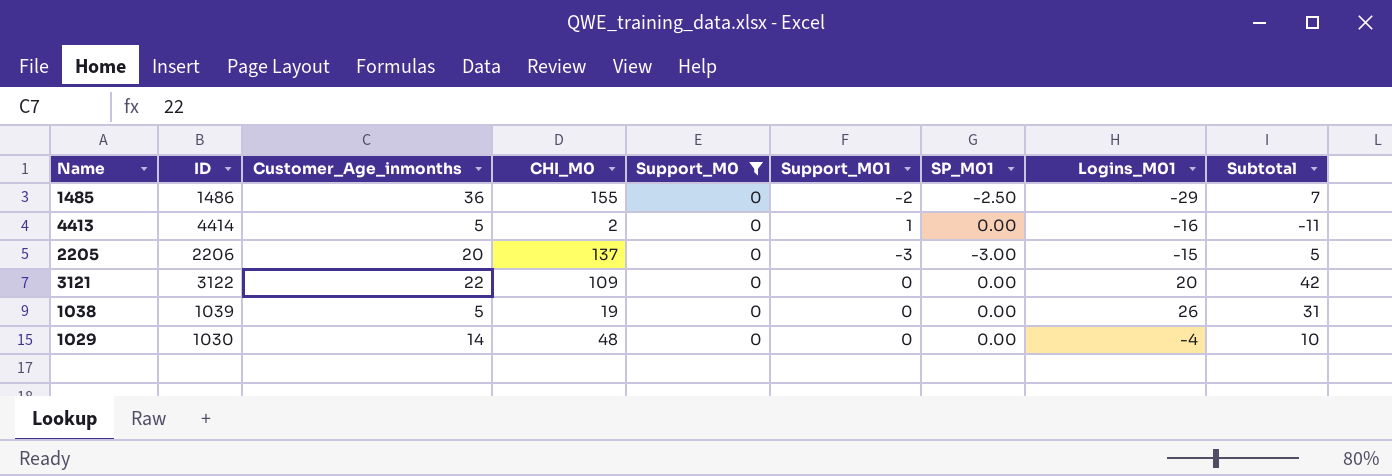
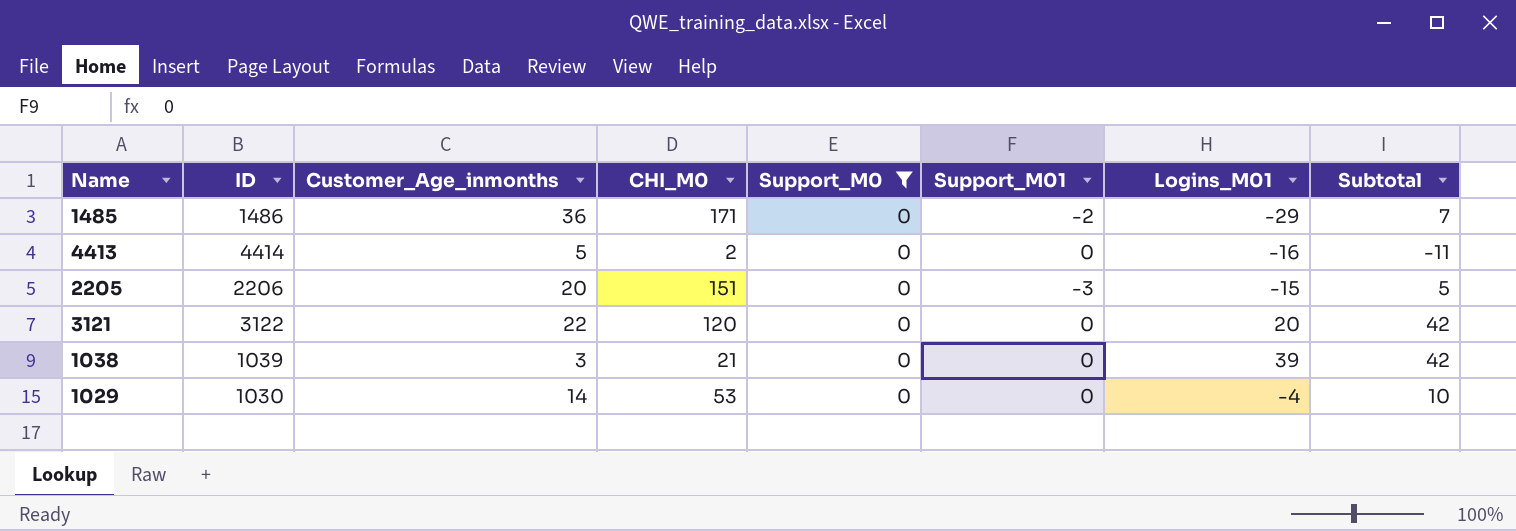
column SP_M01 | position: 7 -> none
1485 | CHI_M0: 155 -> 171
4413 | Support_M01: 1 -> 0
2205 | CHI_M0: 137 -> 151
3121 | CHI_M0: 109 -> 120
1038 | Customer_Age_inmonths: 5 -> 3
1038 | CHI_M0: 19 -> 21
1038 | Logins_M01: 26 -> 39
1038 | Subtotal: 31 -> 42
1029 | CHI_M0: 48 -> 53

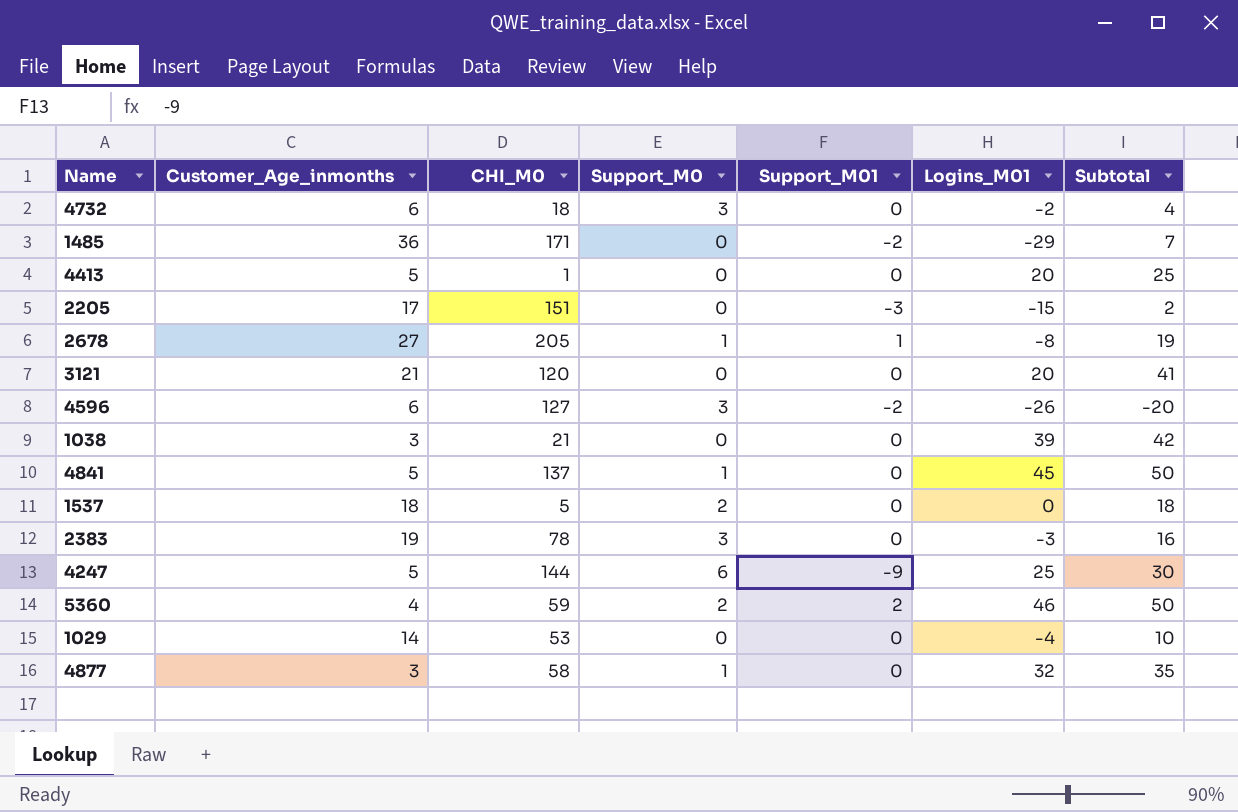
filter: Support_M0 = 0 -> none
column ID | position: 2 -> none
4413 | CHI_M0: 2 -> 1
4413 | Logins_M01: -16 -> 20
4413 | Subtotal: -11 -> 25
2205 | Customer_Age_inmonths: 20 -> 17
2205 | Subtotal: 5 -> 2
3121 | Customer_Age_inmonths: 22 -> 21
3121 | Subtotal: 42 -> 41

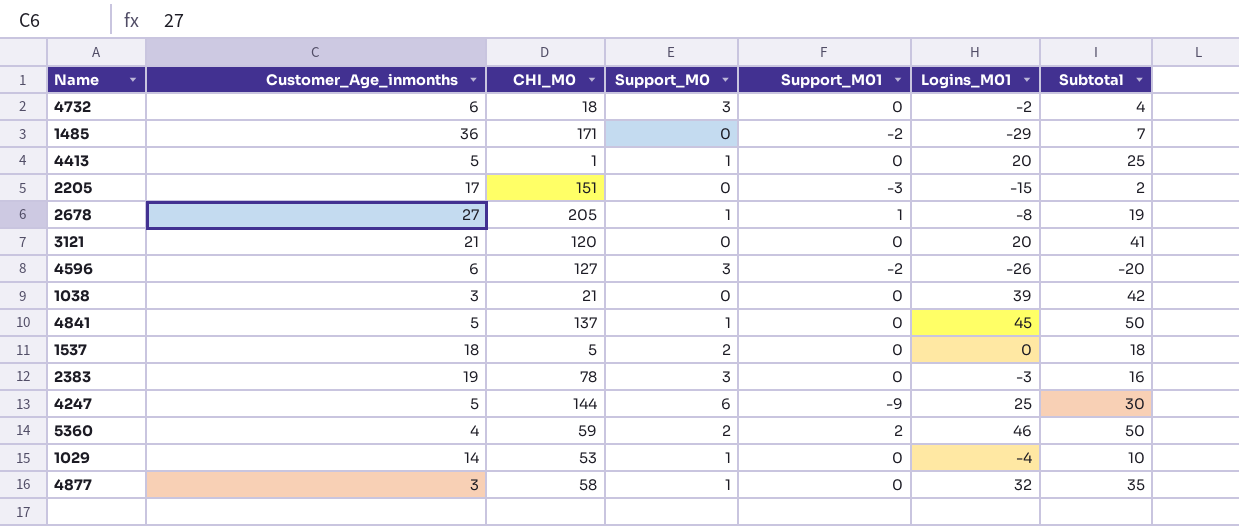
4413 | Support_M0: 0 -> 1
1029 | Support_M0: 0 -> 1

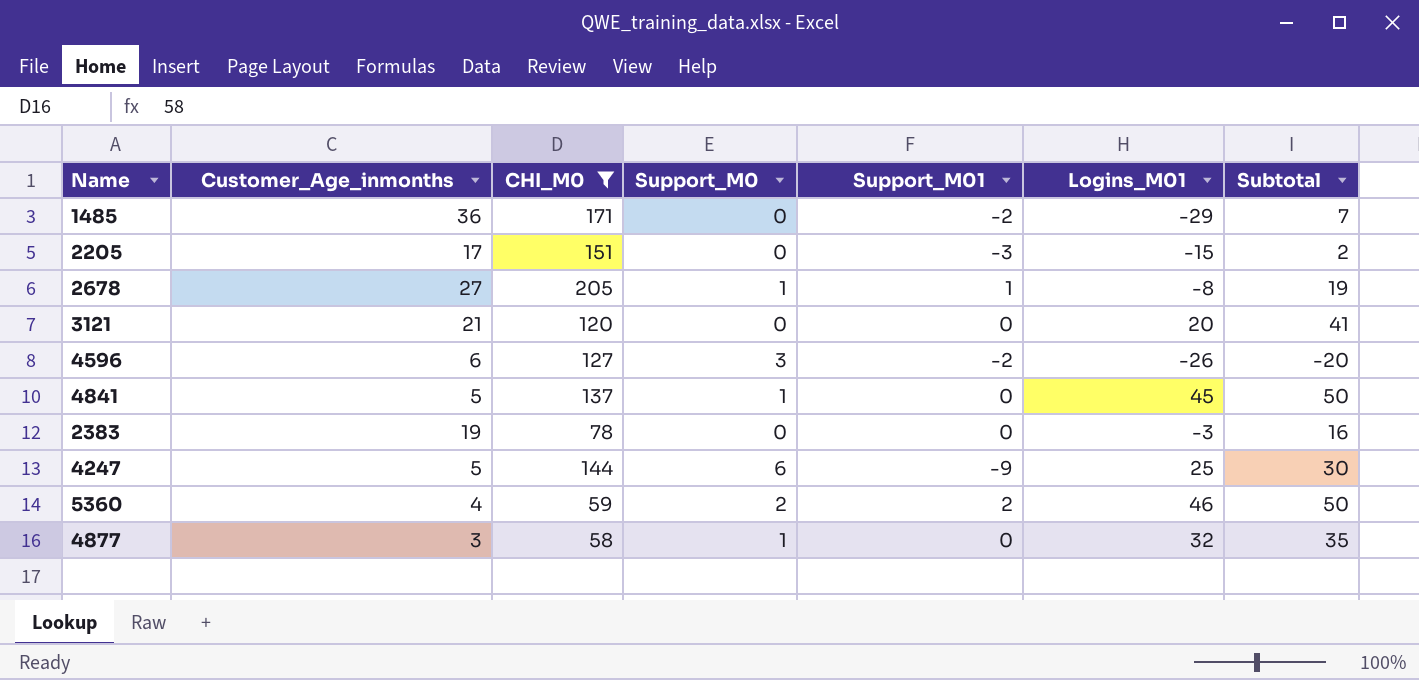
filter: none -> CHI_M0 >= 58
2383 | Support_M0: 3 -> 0

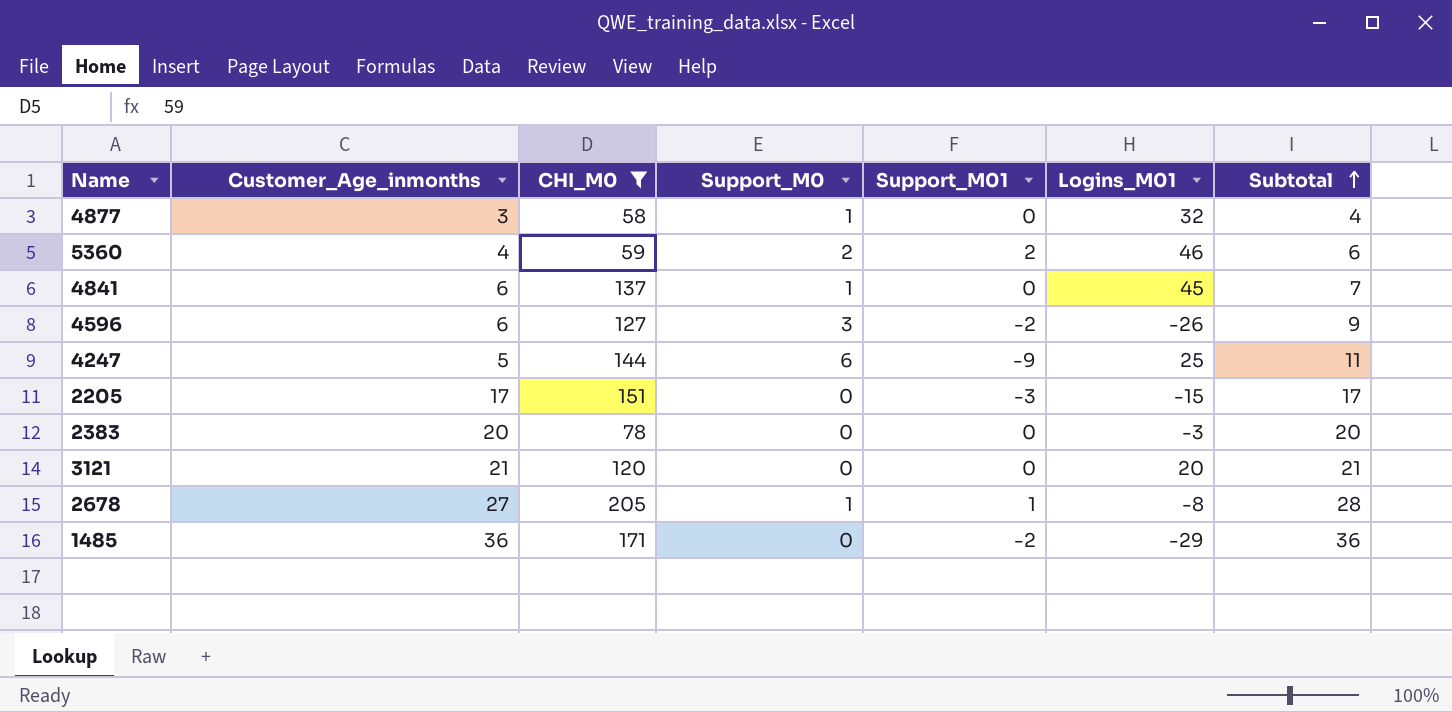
row order: none -> Subtotal ascending
column Subtotal | formula: [Customer_Age_inmonths] + [Logins_M01] -> [Customer_Age_inmonths] + [Support_M0]
4841 | Customer_Age_inmonths: 5 -> 6
2383 | Customer_Age_inmonths: 19 -> 20

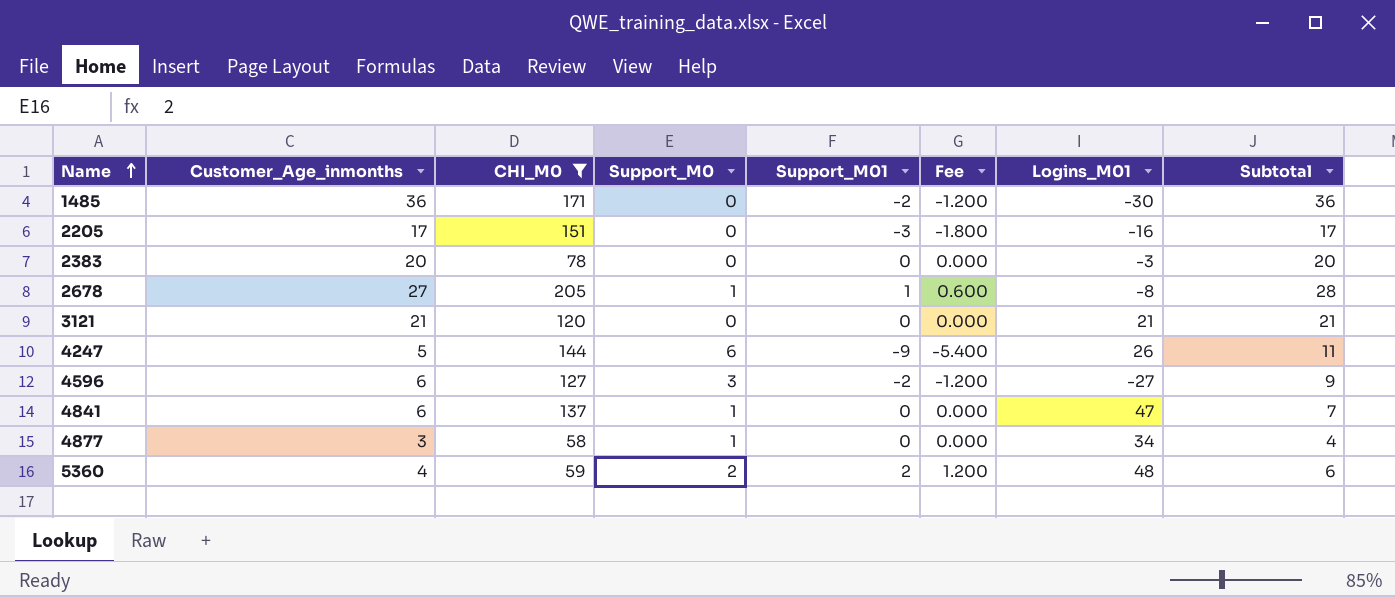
row order: Subtotal ascending -> Name ascending
column Fee | formula: none -> [Support_M01] * 0.6
1485 | Logins_M01: -29 -> -30
2205 | Logins_M01: -15 -> -16
3121 | Logins_M01: 20 -> 21
4247 | Logins_M01: 25 -> 26
4596 | Logins_M01: -26 -> -27
4841 | Logins_M01: 45 -> 47
4877 | Logins_M01: 32 -> 34
5360 | Logins_M01: 46 -> 48

